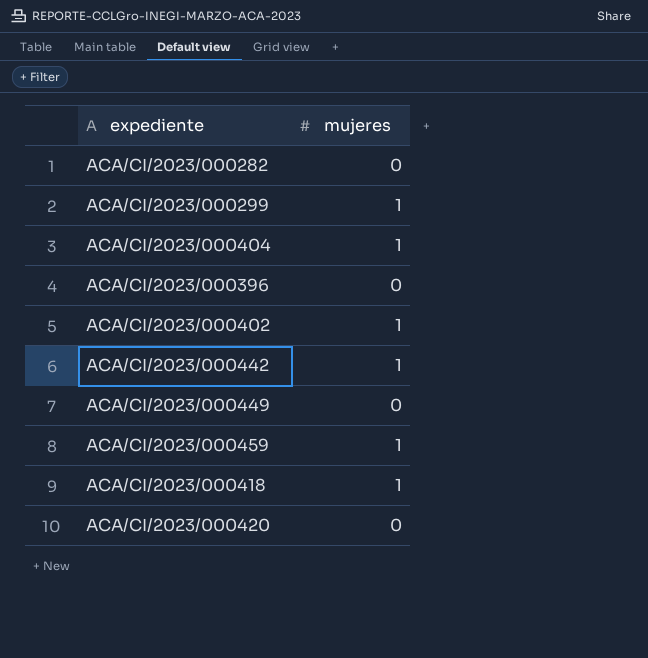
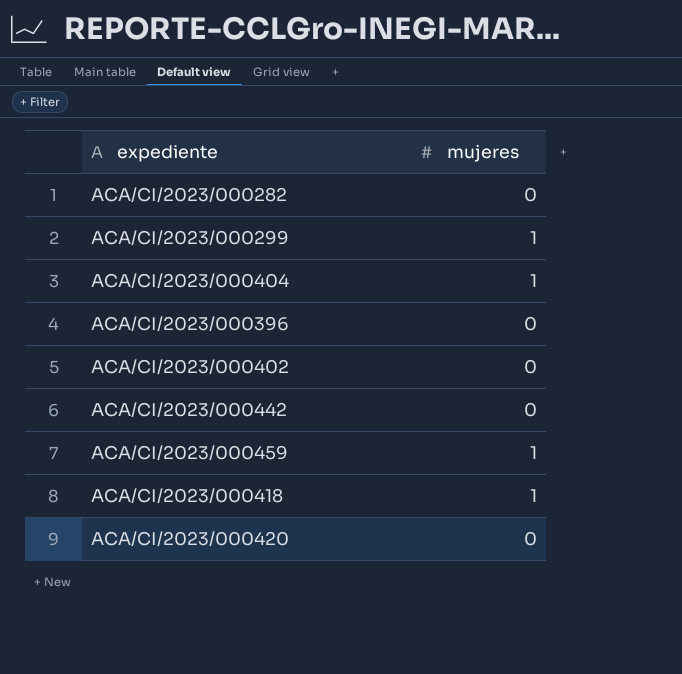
row ACA/CI/2023/000449: 0 -> none
ACA/CI/2023/000402 | mujeres: 1 -> 0
ACA/CI/2023/000442 | mujeres: 1 -> 0

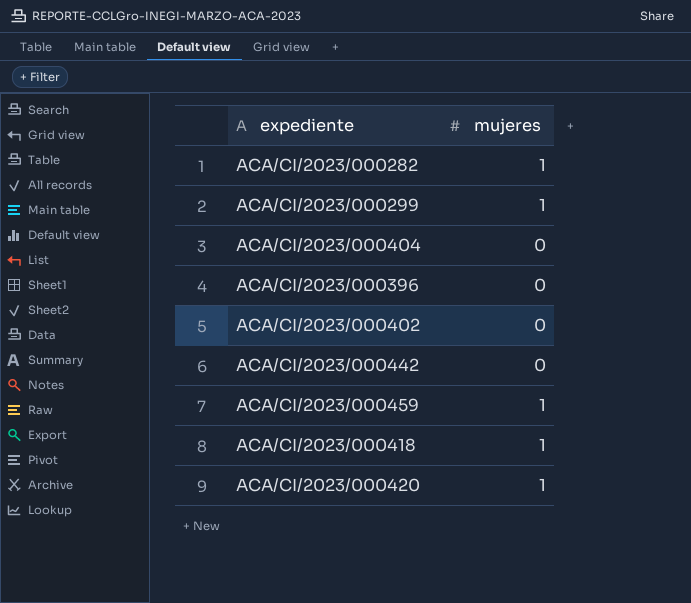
ACA/CI/2023/000282 | mujeres: 0 -> 1
ACA/CI/2023/000404 | mujeres: 1 -> 0
ACA/CI/2023/000420 | mujeres: 0 -> 1

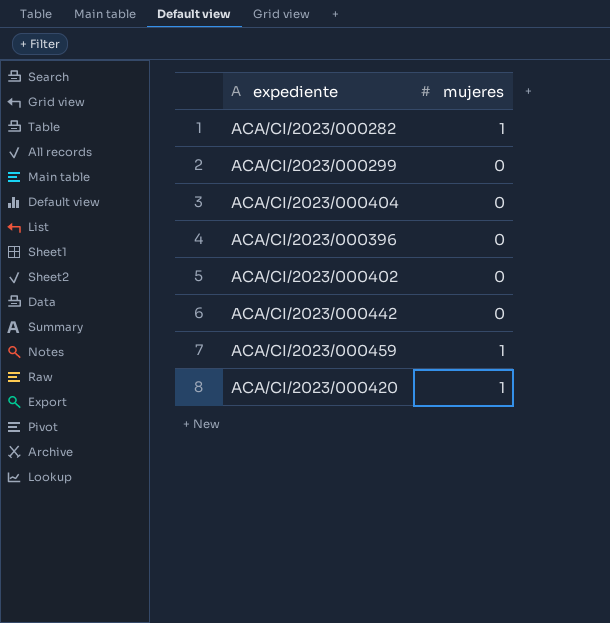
row ACA/CI/2023/000418: 1 -> none
ACA/CI/2023/000299 | mujeres: 1 -> 0

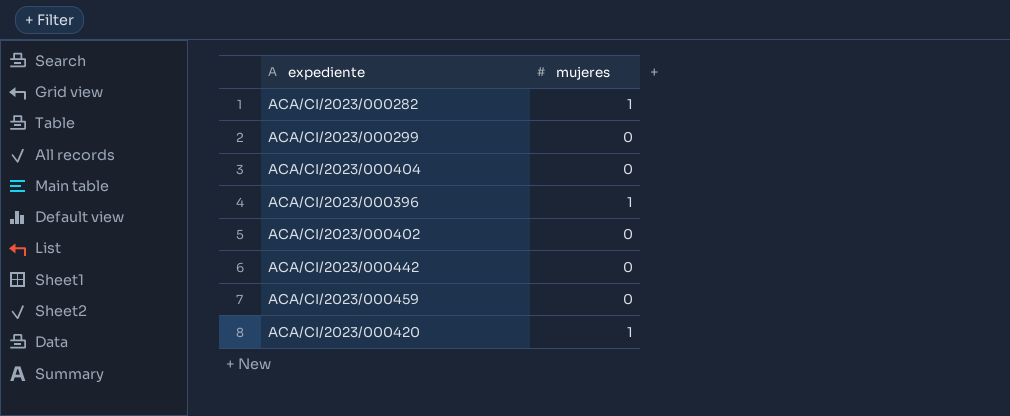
ACA/CI/2023/000396 | mujeres: 0 -> 1
ACA/CI/2023/000459 | mujeres: 1 -> 0

